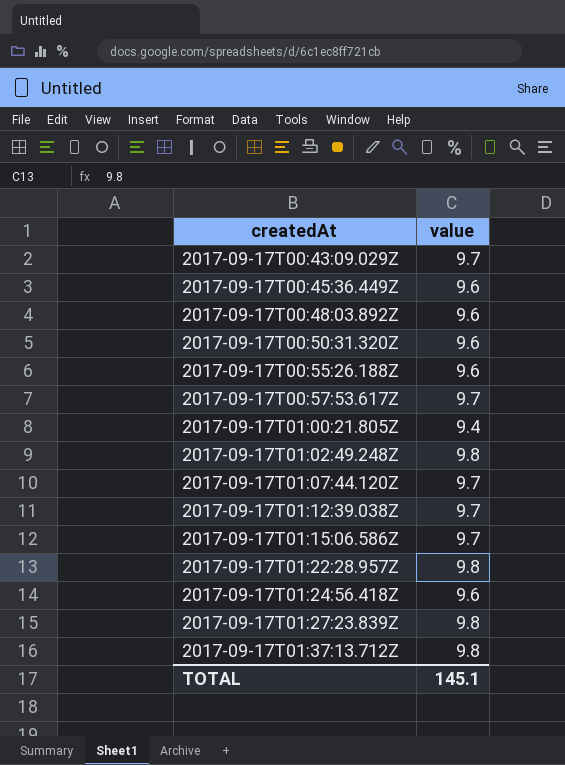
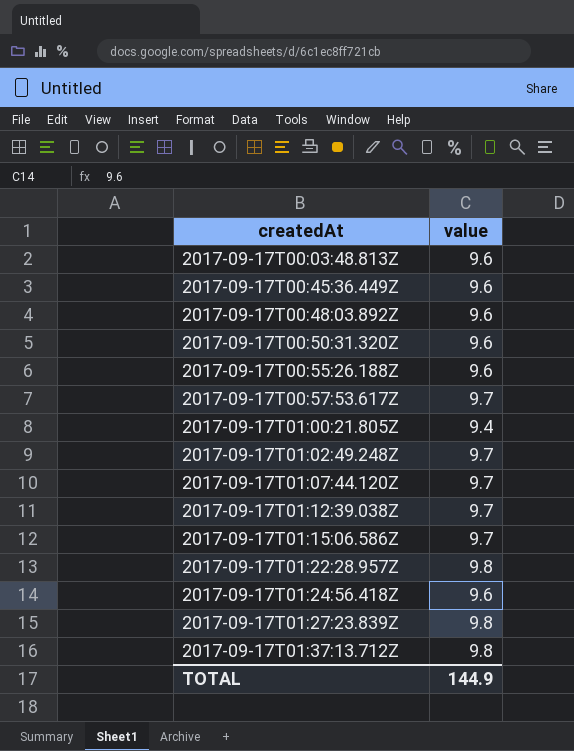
row 2017-09-17T00:43:09.029Z: 9.7 -> none
row 2017-09-17T00:03:48.813Z: none -> 9.6
2017-09-17T01:02:49.248Z | value: 9.8 -> 9.7
TOTAL | value: 145.1 -> 144.9

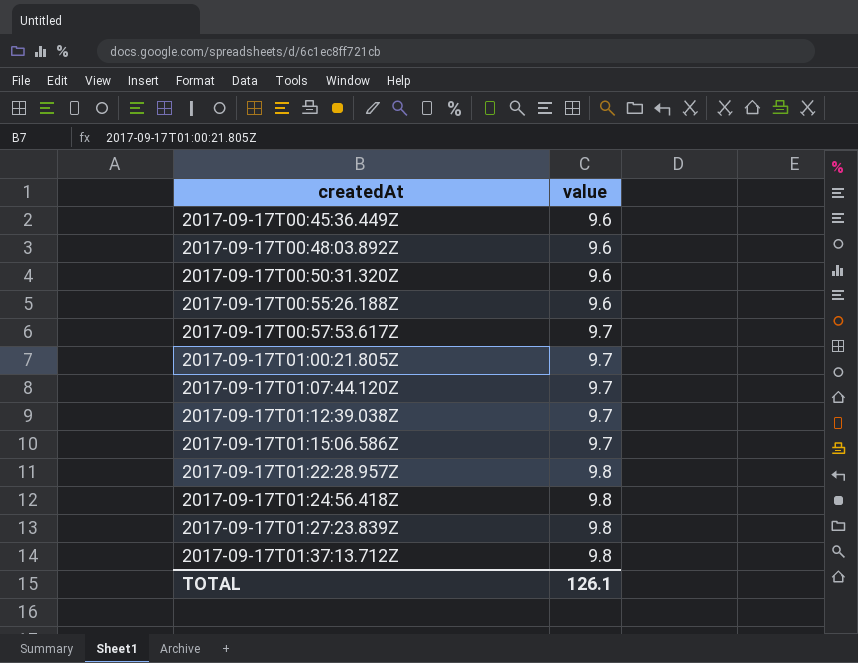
row 2017-09-17T00:03:48.813Z: 9.6 -> none
row 2017-09-17T01:02:49.248Z: 9.7 -> none
2017-09-17T01:00:21.805Z | value: 9.4 -> 9.7
2017-09-17T01:24:56.418Z | value: 9.6 -> 9.8
TOTAL | value: 144.9 -> 126.1

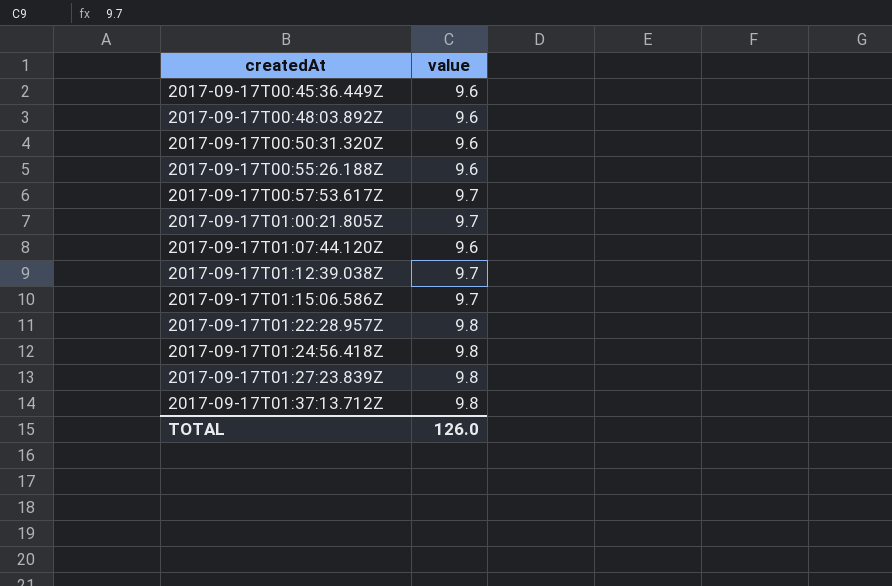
2017-09-17T01:07:44.120Z | value: 9.7 -> 9.6
TOTAL | value: 126.1 -> 126.0

